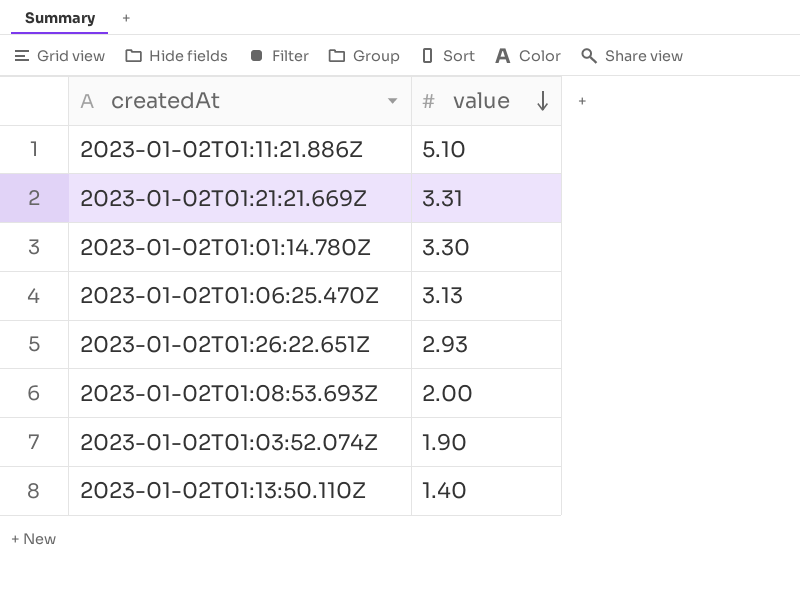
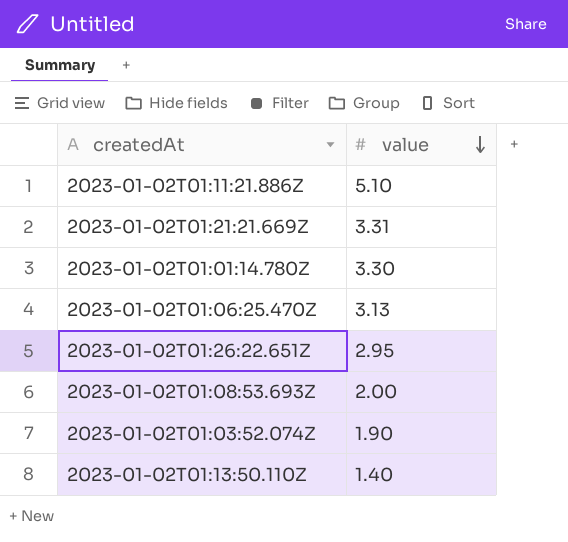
2023-01-02T01:26:22.651Z | value: 2.93 -> 2.95

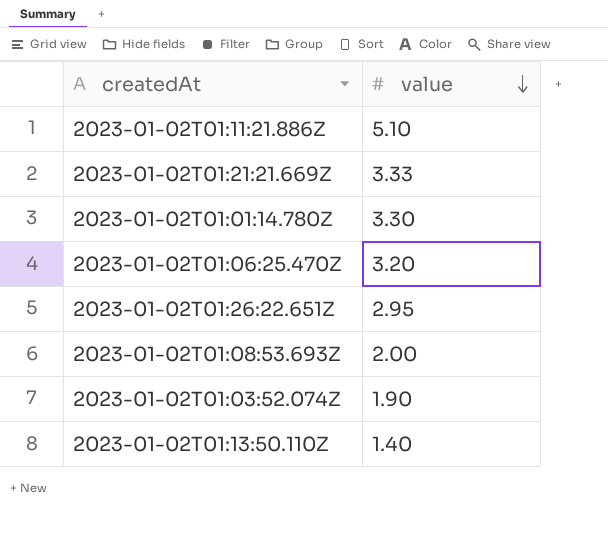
2023-01-02T01:21:21.669Z | value: 3.31 -> 3.33
2023-01-02T01:06:25.470Z | value: 3.13 -> 3.20

